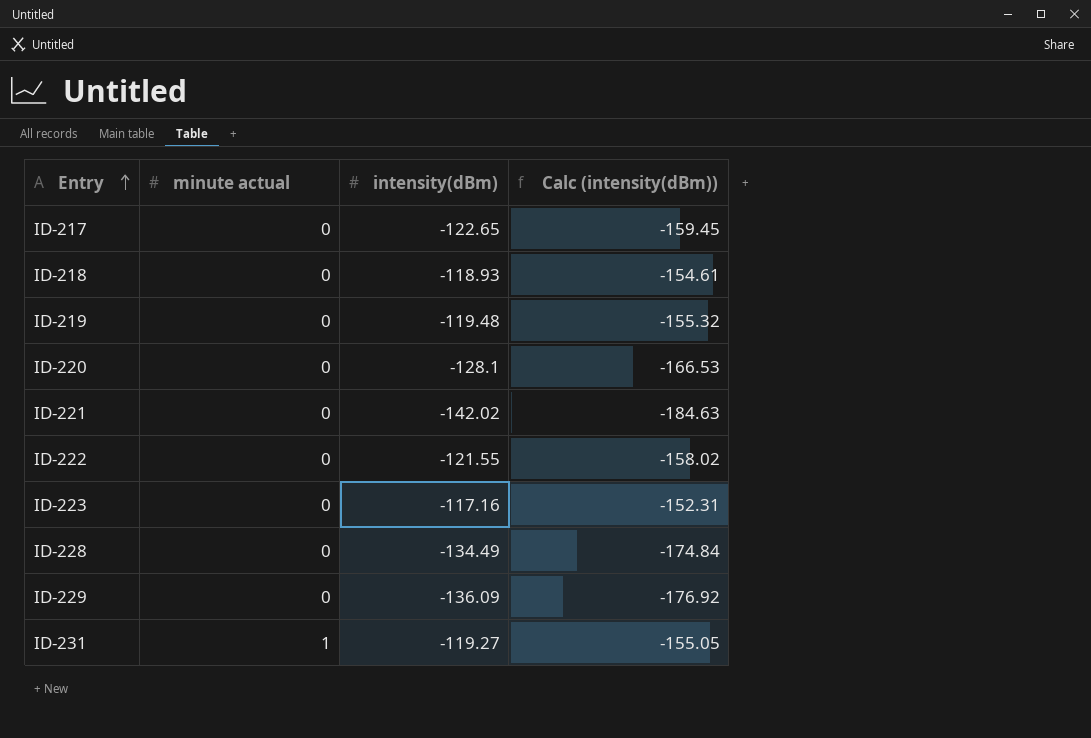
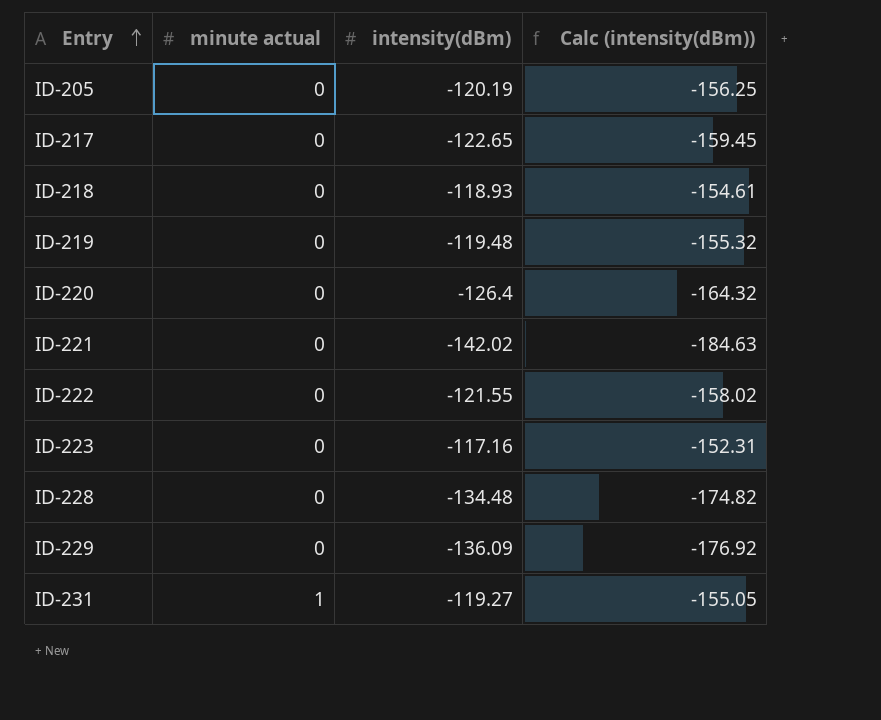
row ID-205: none -> 0 | -120.19 | -156.25
ID-220 | intensity(dBm): -128.1 -> -126.4
ID-220 | Calc (intensity(dBm)): -166.53 -> -164.32
ID-228 | intensity(dBm): -134.49 -> -134.48
ID-228 | Calc (intensity(dBm)): -174.84 -> -174.82

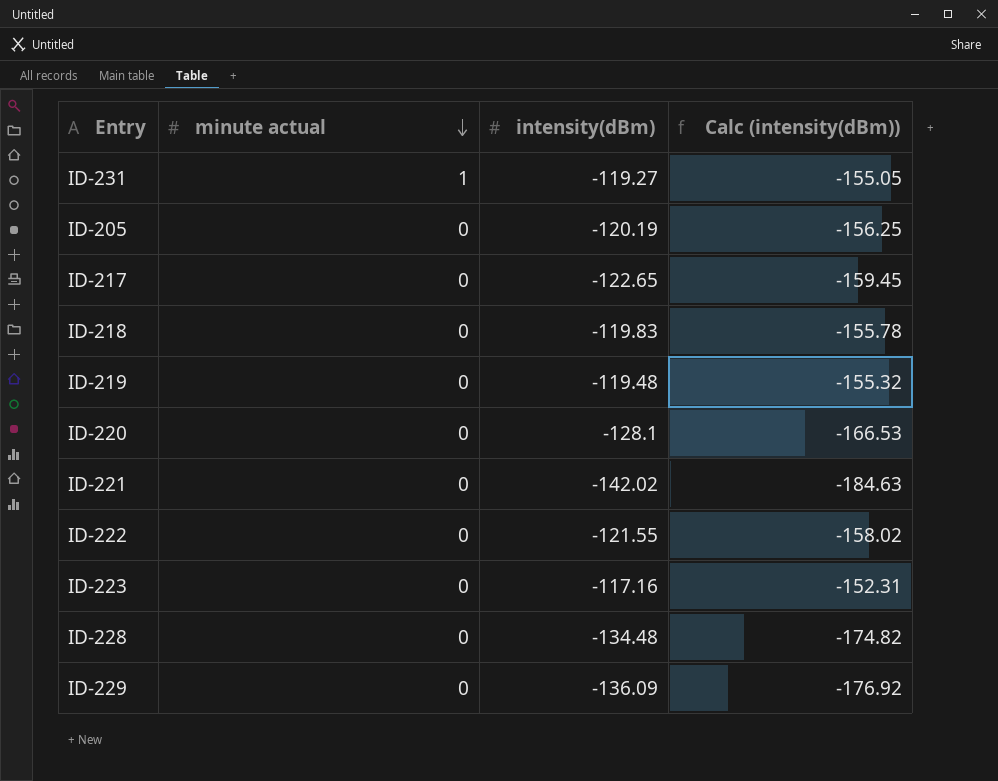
row order: Entry ascending -> minute actual descending
ID-218 | intensity(dBm): -118.93 -> -119.83
ID-218 | Calc (intensity(dBm)): -154.61 -> -155.78
ID-220 | intensity(dBm): -126.4 -> -128.1
ID-220 | Calc (intensity(dBm)): -164.32 -> -166.53

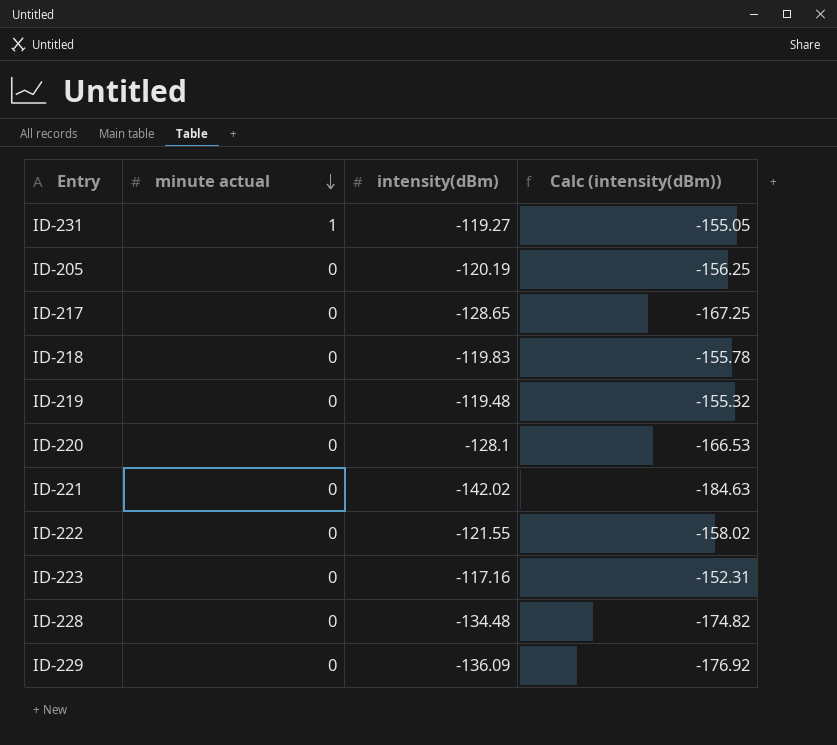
ID-217 | intensity(dBm): -122.65 -> -128.65
ID-217 | Calc (intensity(dBm)): -159.45 -> -167.25

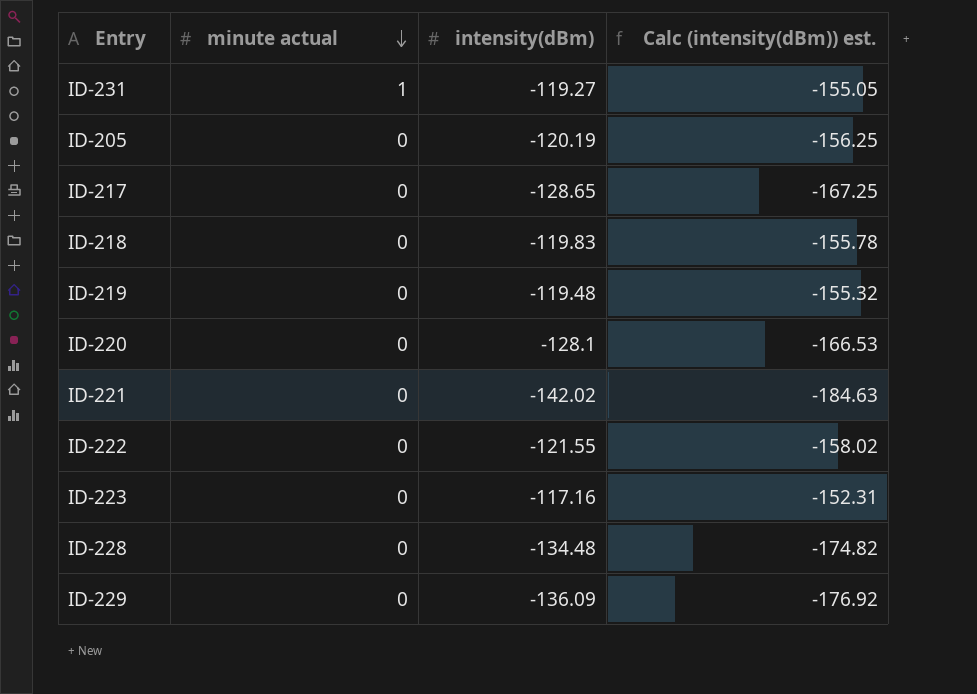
column name: Calc (intensity(dBm)) -> Calc (intensity(dBm)) est.

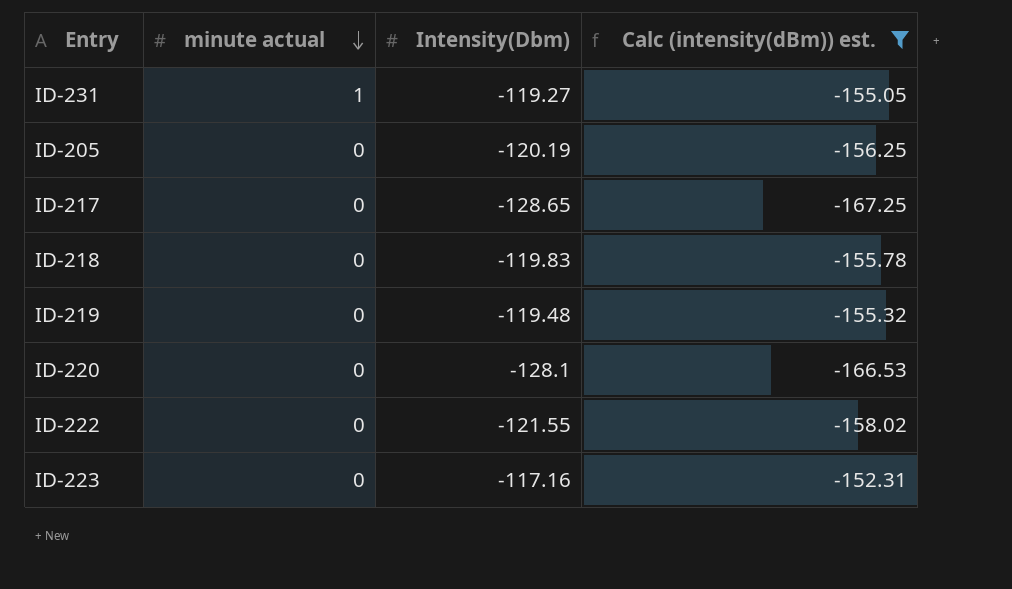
filter: none -> Calc (intensity(dBm)) est. >= -167.25
column name: intensity(dBm) -> Intensity(Dbm)

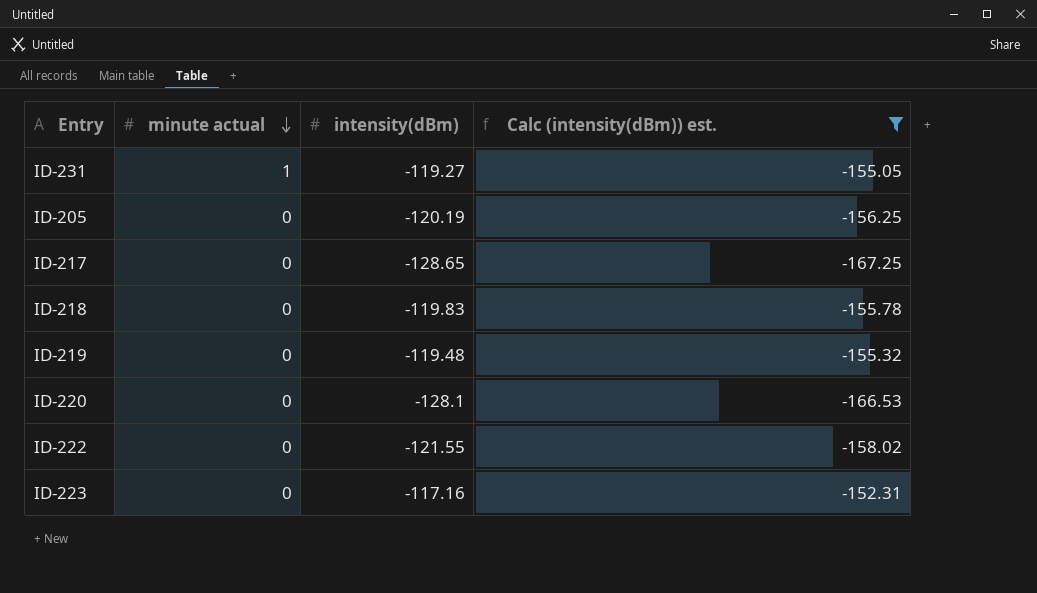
column name: Intensity(Dbm) -> intensity(dBm)

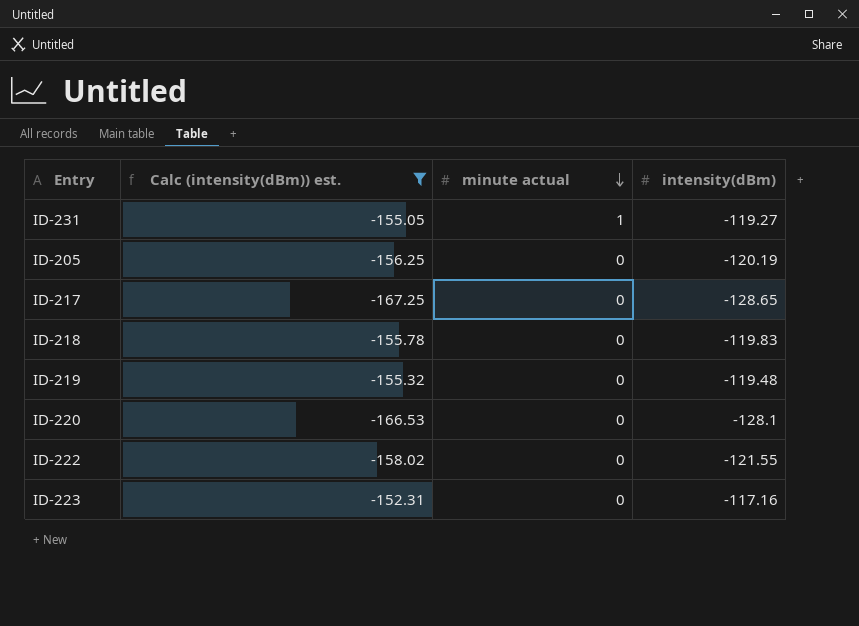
column Calc (intensity(dBm)) est. | position: 4 -> 2

